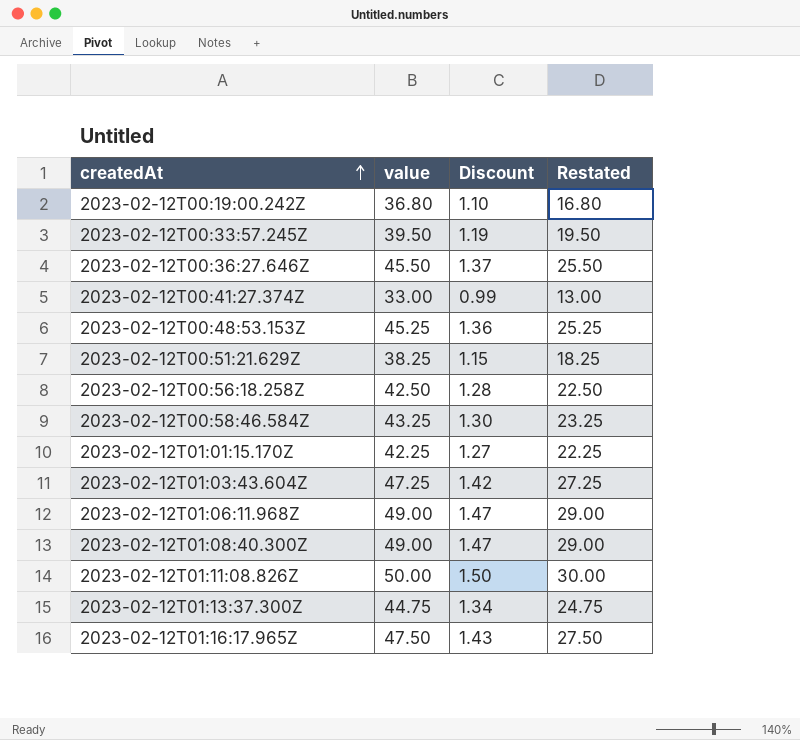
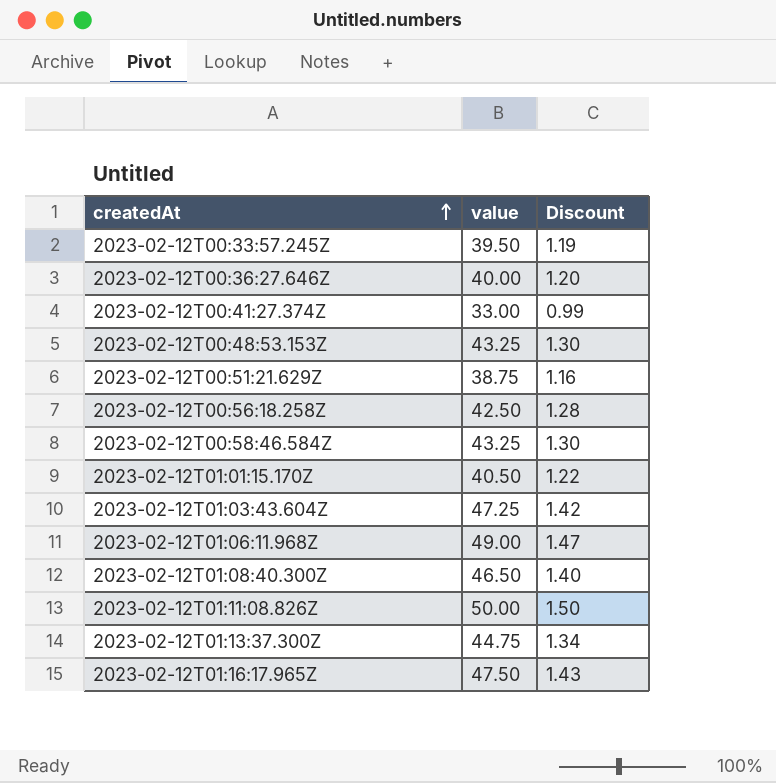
column Restated | formula: [value] - 20 -> none
row 2023-02-12T00:19:00.242Z: 36.80 | 1.10 | 16.80 -> none
2023-02-12T00:36:27.646Z | value: 45.50 -> 40.00
2023-02-12T00:36:27.646Z | Discount: 1.37 -> 1.20
2023-02-12T00:48:53.153Z | value: 45.25 -> 43.25
2023-02-12T00:48:53.153Z | Discount: 1.36 -> 1.30
2023-02-12T00:51:21.629Z | value: 38.25 -> 38.75
2023-02-12T00:51:21.629Z | Discount: 1.15 -> 1.16
2023-02-12T01:01:15.170Z | value: 42.25 -> 40.50
2023-02-12T01:01:15.170Z | Discount: 1.27 -> 1.22
2023-02-12T01:08:40.300Z | value: 49.00 -> 46.50
2023-02-12T01:08:40.300Z | Discount: 1.47 -> 1.40

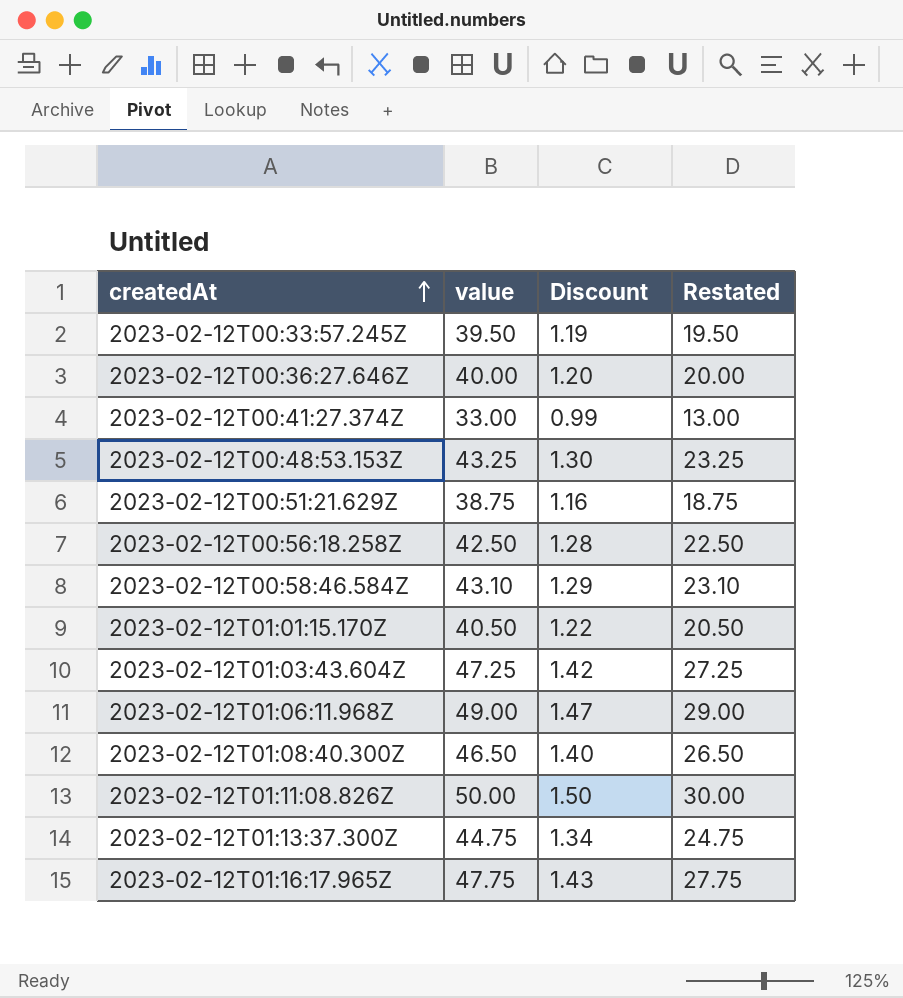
column Restated | formula: none -> [value] - 20
2023-02-12T00:58:46.584Z | value: 43.25 -> 43.10
2023-02-12T00:58:46.584Z | Discount: 1.30 -> 1.29
2023-02-12T01:16:17.965Z | value: 47.50 -> 47.75

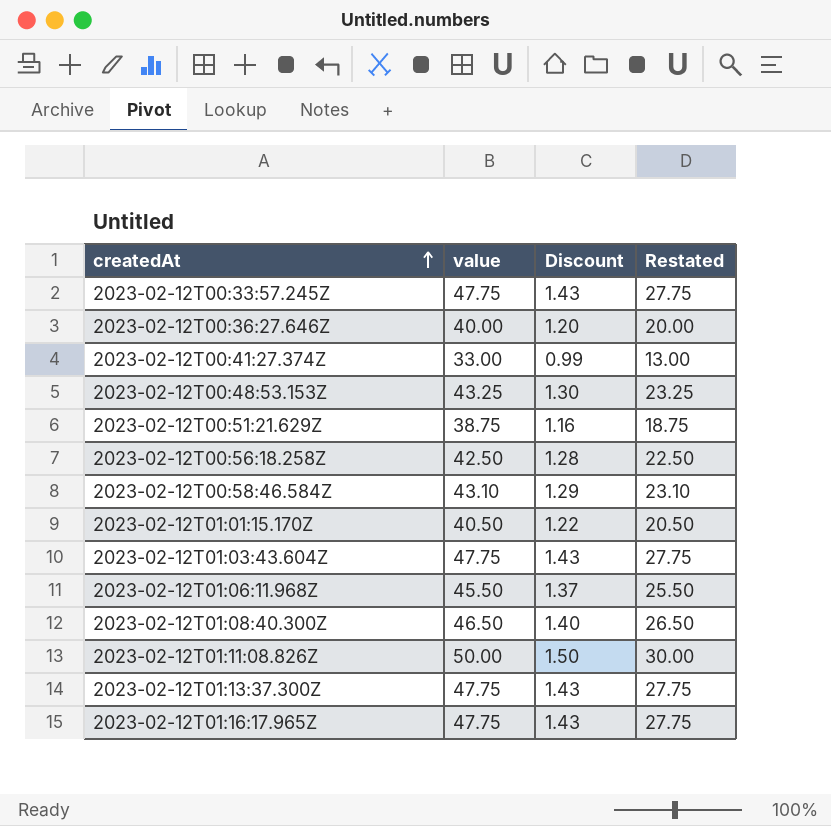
2023-02-12T00:33:57.245Z | value: 39.50 -> 47.75
2023-02-12T00:33:57.245Z | Discount: 1.19 -> 1.43
2023-02-12T00:33:57.245Z | Restated: 19.50 -> 27.75
2023-02-12T01:03:43.604Z | value: 47.25 -> 47.75
2023-02-12T01:03:43.604Z | Discount: 1.42 -> 1.43
2023-02-12T01:03:43.604Z | Restated: 27.25 -> 27.75
2023-02-12T01:06:11.968Z | value: 49.00 -> 45.50
2023-02-12T01:06:11.968Z | Discount: 1.47 -> 1.37
2023-02-12T01:06:11.968Z | Restated: 29.00 -> 25.50
2023-02-12T01:13:37.300Z | value: 44.75 -> 47.75
2023-02-12T01:13:37.300Z | Discount: 1.34 -> 1.43
2023-02-12T01:13:37.300Z | Restated: 24.75 -> 27.75

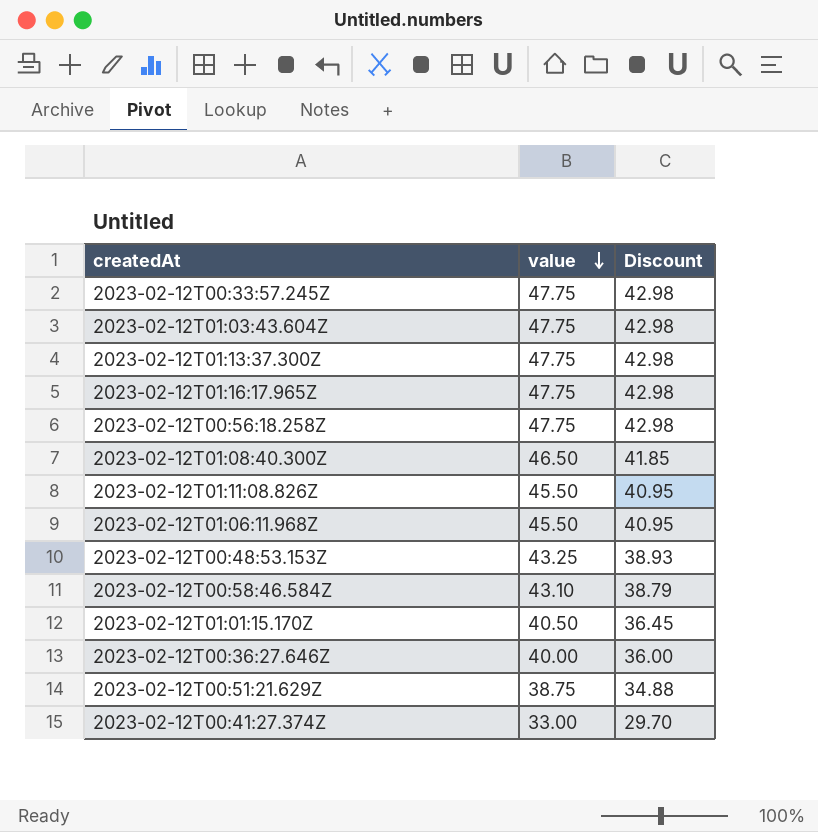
row order: createdAt ascending -> value descending
column Restated | formula: [value] - 20 -> none
column Discount | formula: [value] * 0.03 -> [value] * 0.9
2023-02-12T00:56:18.258Z | value: 42.50 -> 47.75
2023-02-12T01:11:08.826Z | value: 50.00 -> 45.50

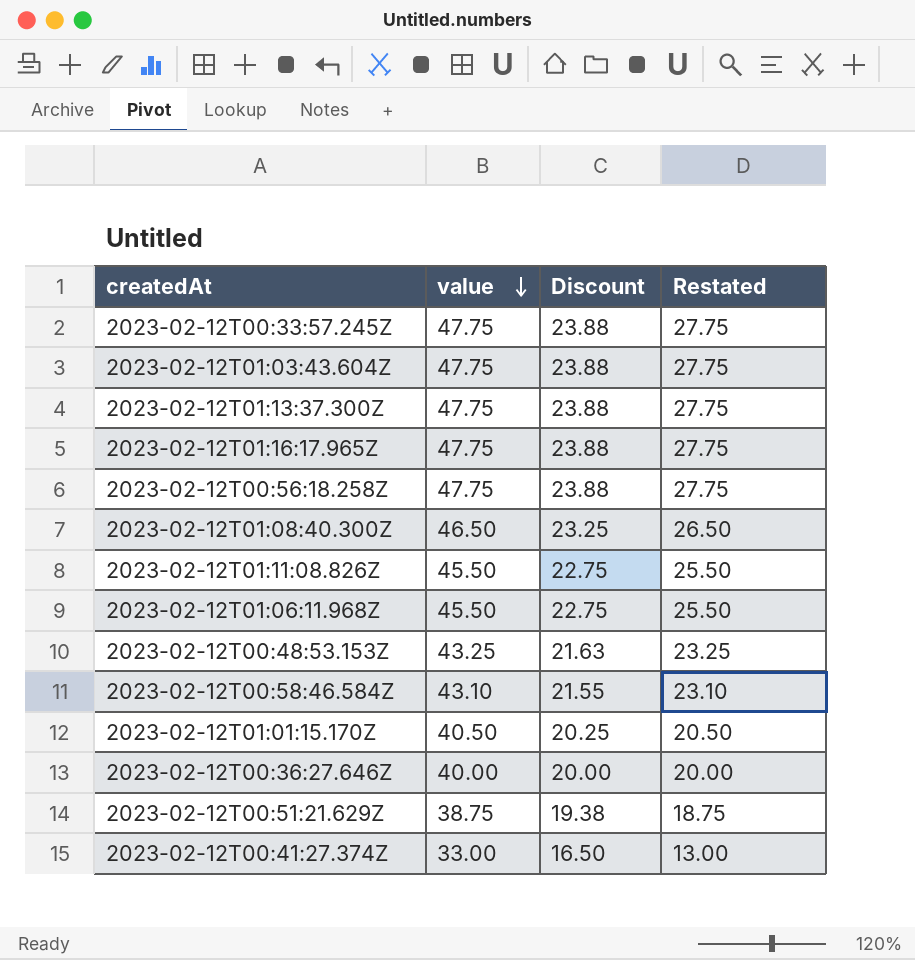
column Discount | formula: [value] * 0.9 -> [value] * 0.5
column Restated | formula: none -> [value] - 20

